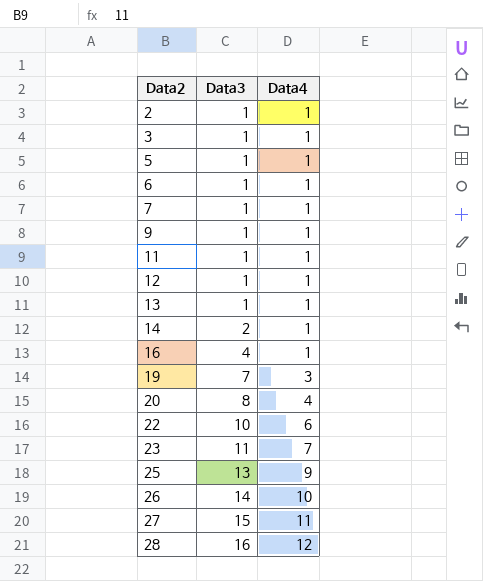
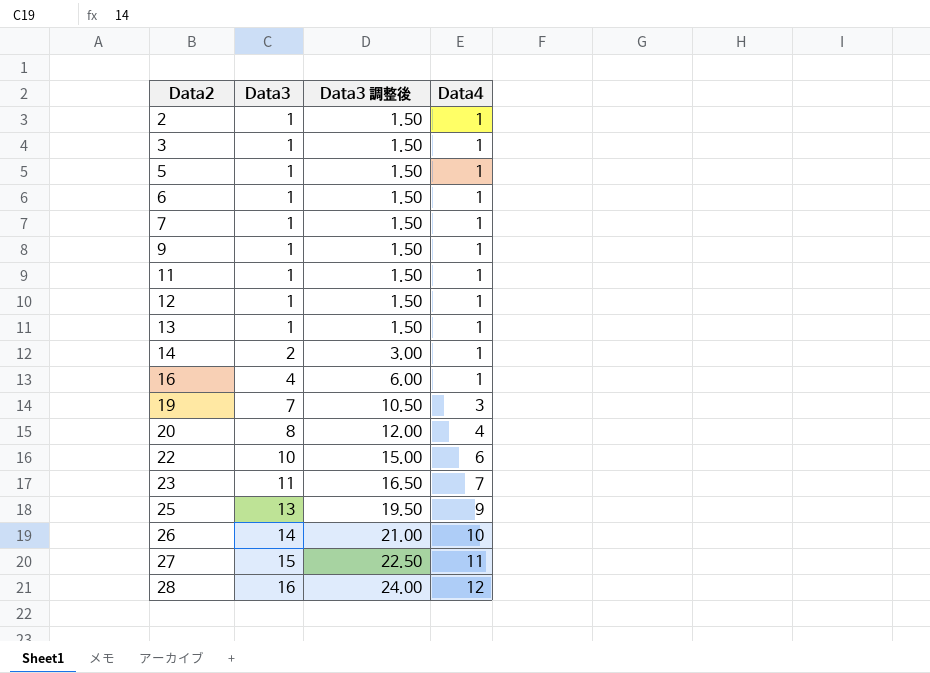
column Data3 調整後 | formula: none -> [Data3] * 1.5

